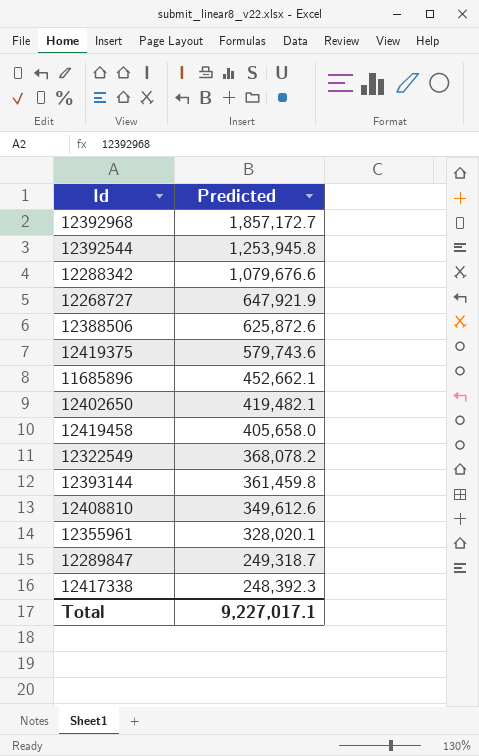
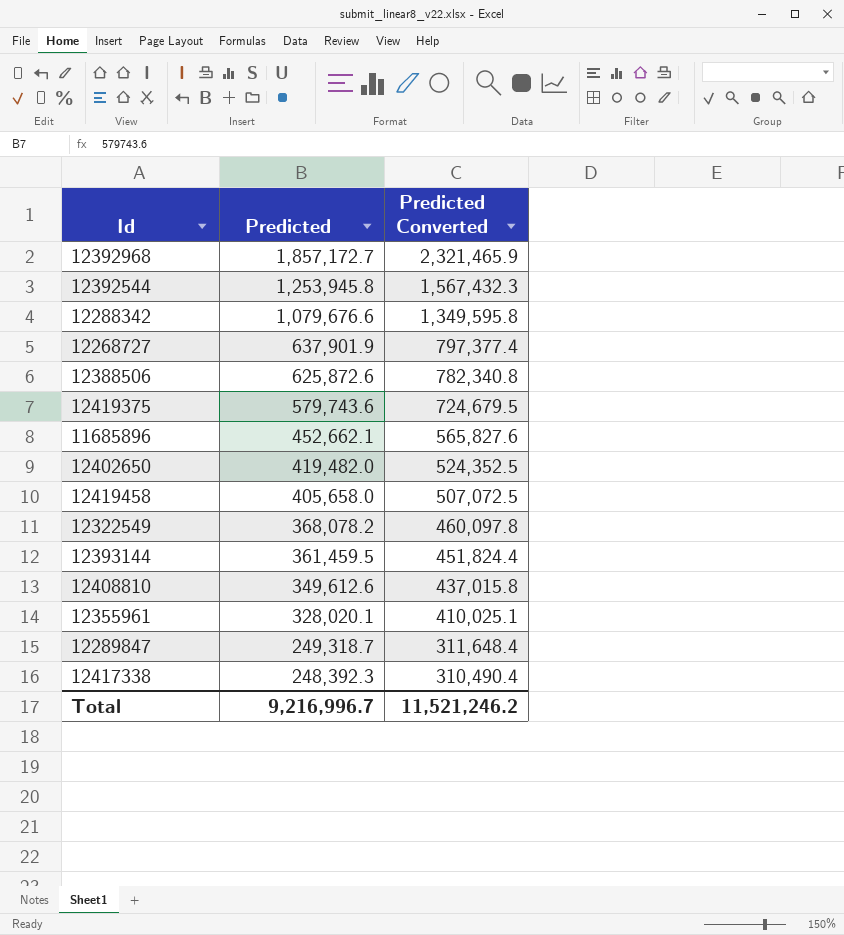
column Predicted Converted | formula: none -> [Predicted] * 1.25
12268727 | Predicted: 647,921.9 -> 637,901.9
12402650 | Predicted: 419,482.1 -> 419,482.0
12393144 | Predicted: 361,459.8 -> 361,459.5
Total | Predicted: 9,227,017.1 -> 9,216,996.7

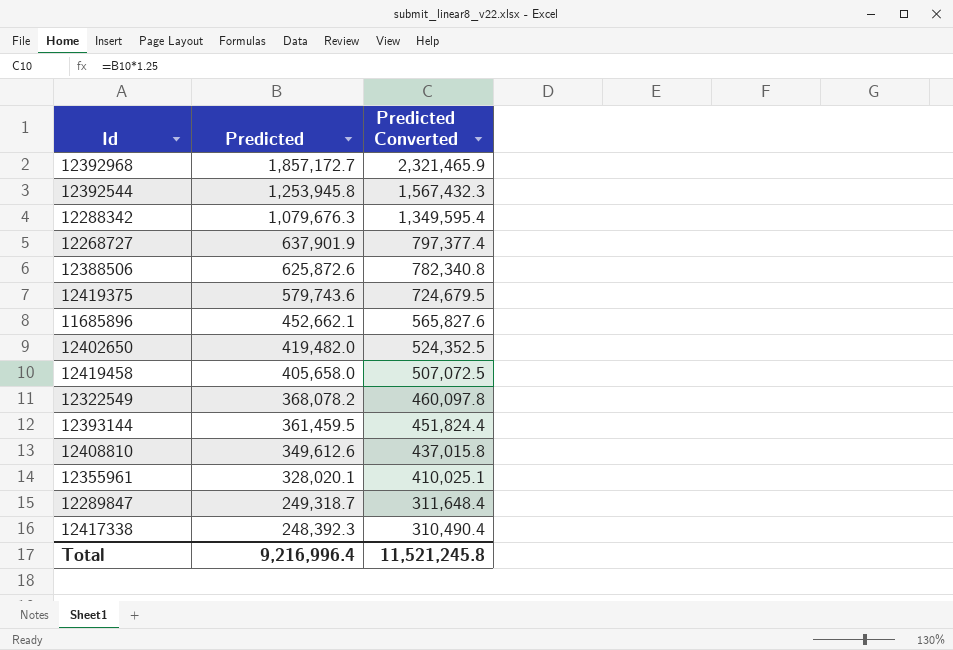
12288342 | Predicted: 1,079,676.6 -> 1,079,676.3
12288342 | Predicted Converted: 1,349,595.8 -> 1,349,595.4
Total | Predicted: 9,216,996.7 -> 9,216,996.4
Total | Predicted Converted: 11,521,246.2 -> 11,521,245.8

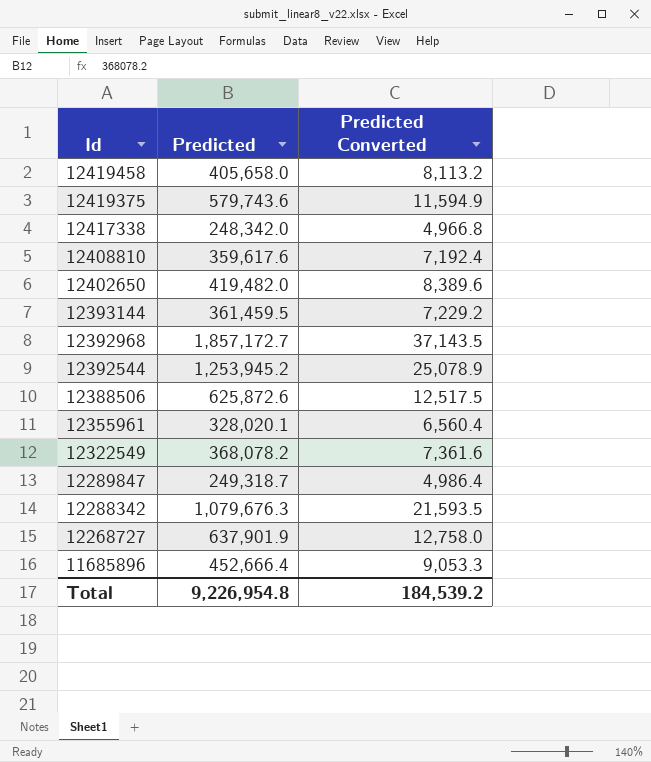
row order: Predicted descending -> Id descending
column Predicted Converted | formula: [Predicted] * 1.25 -> [Predicted] * 0.02
12417338 | Predicted: 248,392.3 -> 248,342.0
12408810 | Predicted: 349,612.6 -> 359,617.6
12392544 | Predicted: 1,253,945.8 -> 1,253,945.2
11685896 | Predicted: 452,662.1 -> 452,666.4
Total | Predicted: 9,216,996.4 -> 9,226,954.8
Total | Predicted Converted: 11,521,245.8 -> 184,539.2

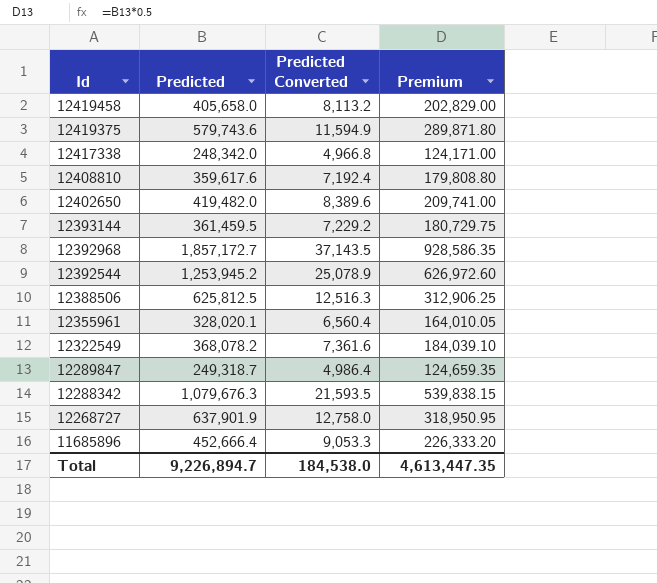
column Premium | formula: none -> [Predicted] * 0.5
12388506 | Predicted: 625,872.6 -> 625,812.5
12388506 | Predicted Converted: 12,517.5 -> 12,516.3
Total | Predicted: 9,226,954.8 -> 9,226,894.7
Total | Predicted Converted: 184,539.2 -> 184,538.0

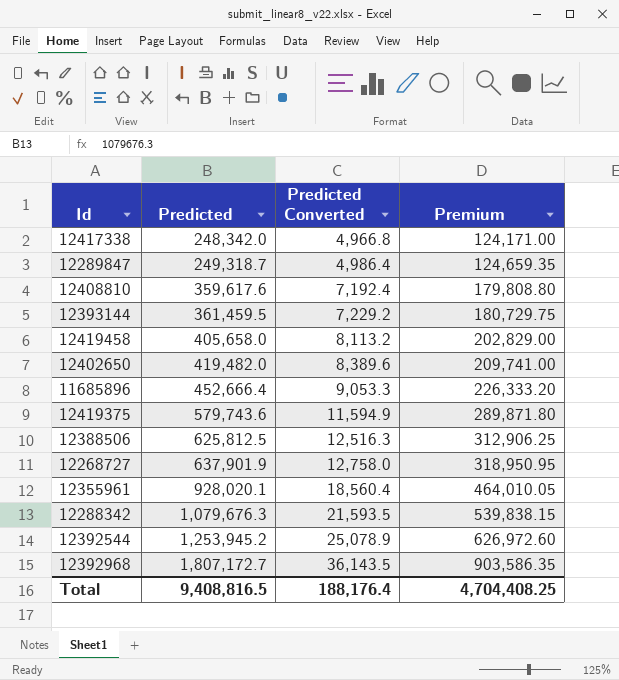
row order: Id descending -> Predicted ascending
row 12322549: 368,078.2 | 7,361.6 | 184,039.10 -> none
12355961 | Predicted: 328,020.1 -> 928,020.1
12355961 | Predicted Converted: 6,560.4 -> 18,560.4
12355961 | Premium: 164,010.05 -> 464,010.05
12392968 | Predicted: 1,857,172.7 -> 1,807,172.7
12392968 | Predicted Converted: 37,143.5 -> 36,143.5
12392968 | Premium: 928,586.35 -> 903,586.35
Total | Predicted: 9,226,894.7 -> 9,408,816.5
Total | Predicted Converted: 184,538.0 -> 188,176.4
Total | Premium: 4,613,447.35 -> 4,704,408.25

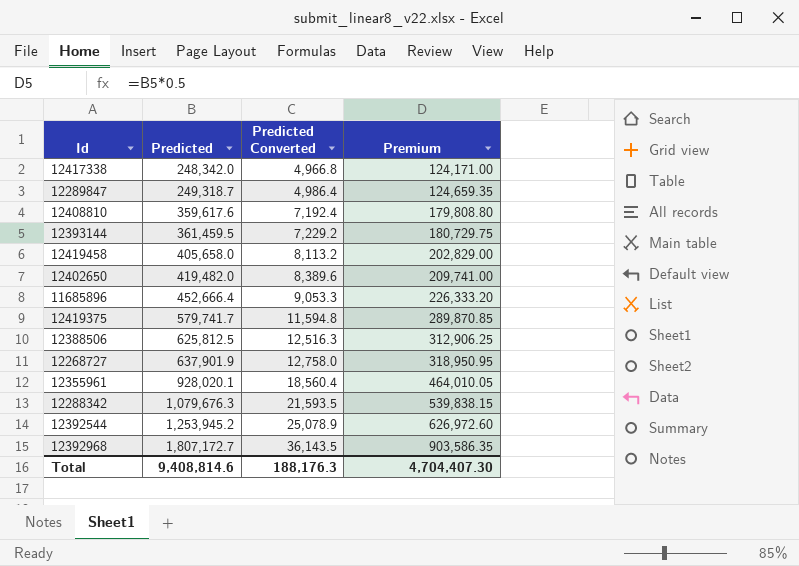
12419375 | Predicted: 579,743.6 -> 579,741.7
12419375 | Predicted Converted: 11,594.9 -> 11,594.8
12419375 | Premium: 289,871.80 -> 289,870.85
Total | Predicted: 9,408,816.5 -> 9,408,814.6
Total | Predicted Converted: 188,176.4 -> 188,176.3
Total | Premium: 4,704,408.25 -> 4,704,407.30

